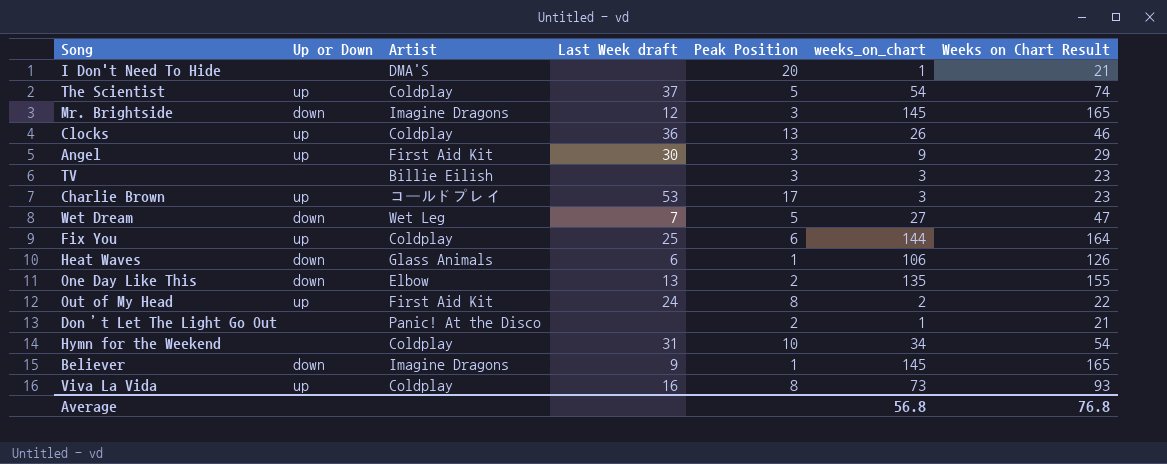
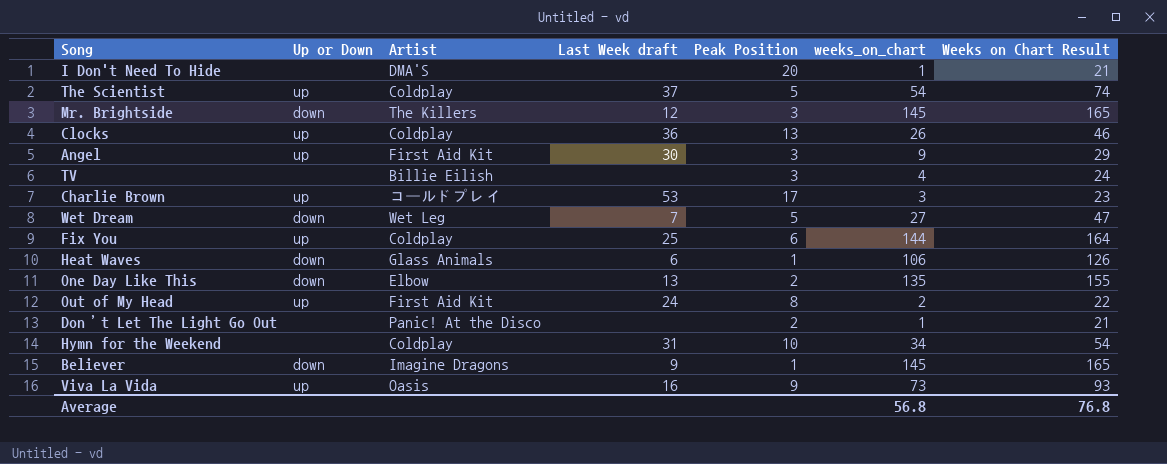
Mr. Brightside | Artist: Imagine Dragons -> The Killers
TV | weeks_on_chart: 3 -> 4
TV | Weeks on Chart Result: 23 -> 24
Viva La Vida | Artist: Coldplay -> Oasis
Viva La Vida | Peak Position: 8 -> 9

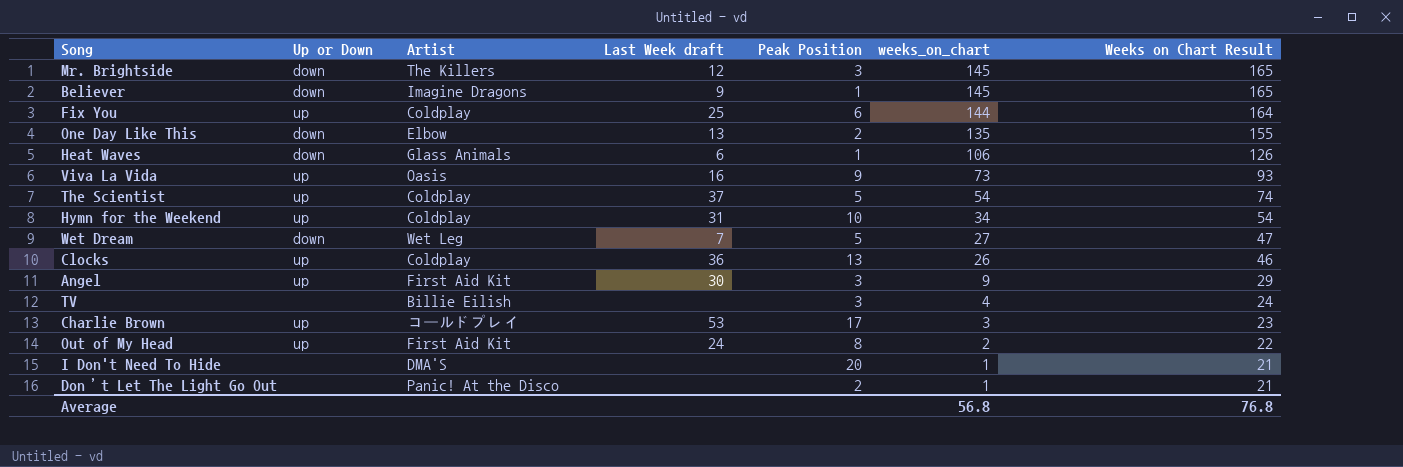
row order: none -> weeks_on_chart descending
Hymn for the Weekend | Up or Down: none -> up

